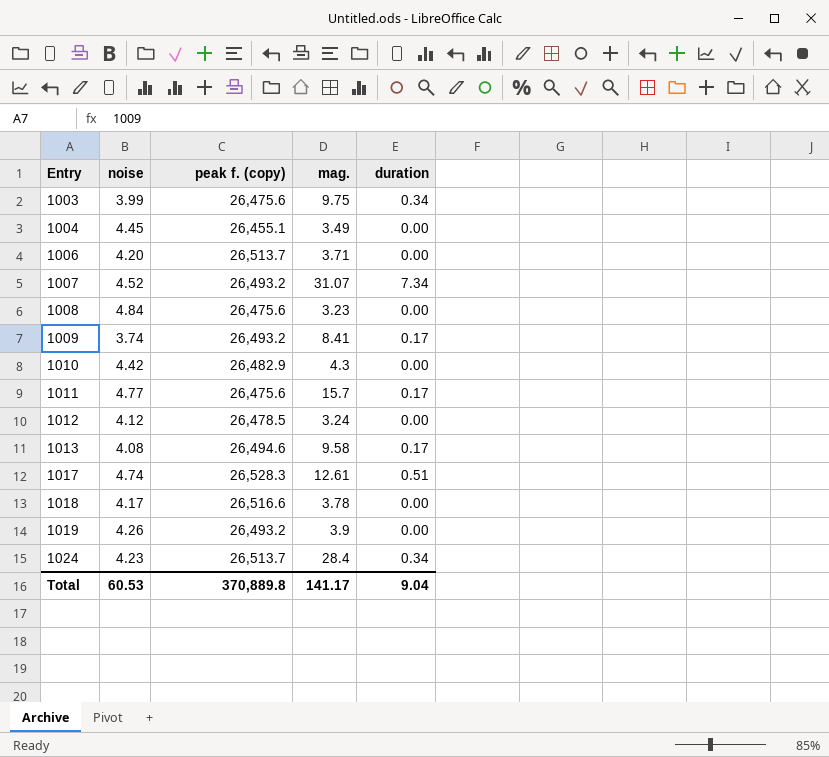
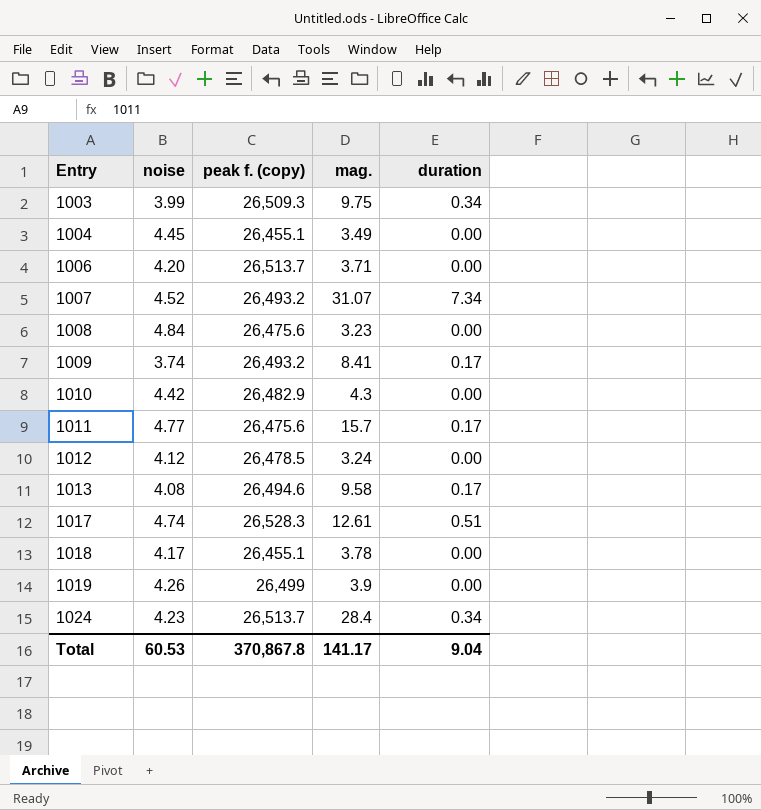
1003 | peak f. (copy): 26,475.6 -> 26,509.3
1018 | peak f. (copy): 26,516.6 -> 26,455.1
1019 | peak f. (copy): 26,493.2 -> 26,499
Total | peak f. (copy): 370,889.8 -> 370,867.8

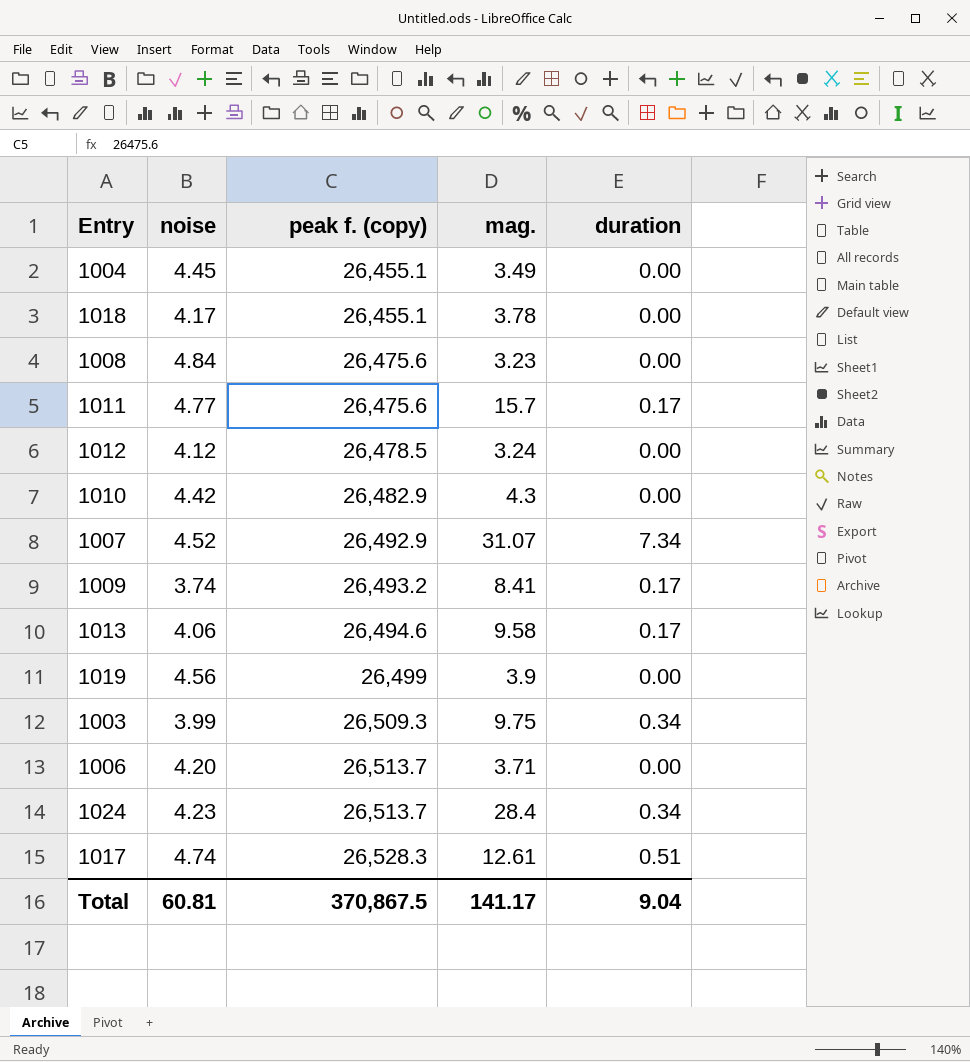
row order: Entry ascending -> peak f. (copy) ascending
1007 | peak f. (copy): 26,493.2 -> 26,492.9
1013 | noise: 4.08 -> 4.06
1019 | noise: 4.26 -> 4.56
Total | noise: 60.53 -> 60.81
Total | peak f. (copy): 370,867.8 -> 370,867.5

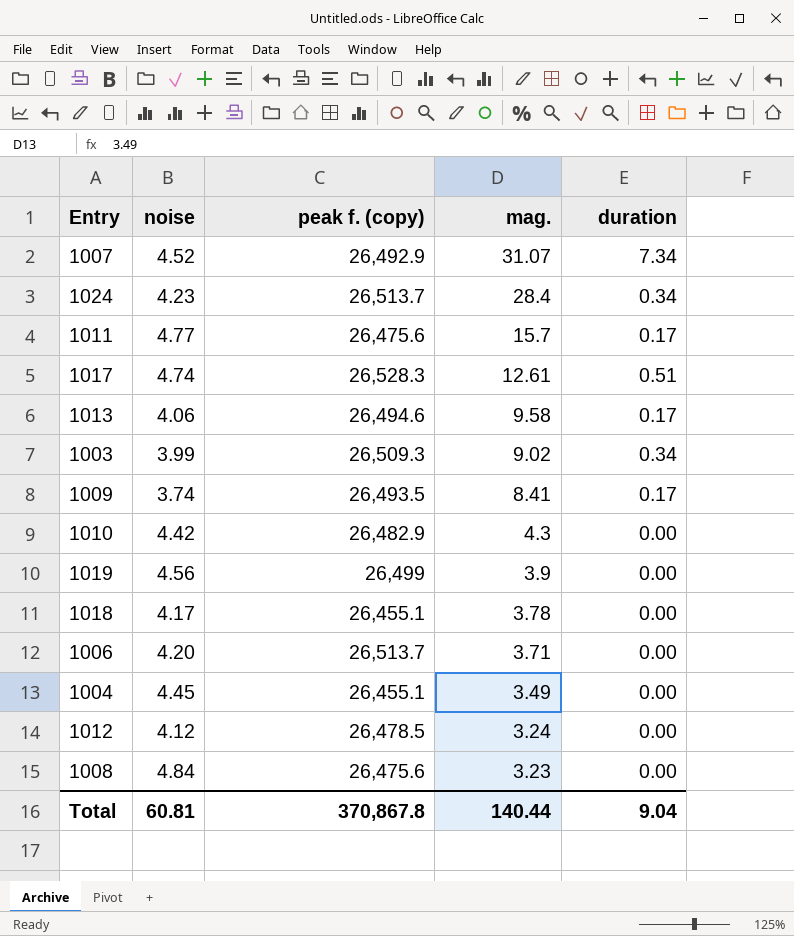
row order: peak f. (copy) ascending -> mag. descending
1003 | mag.: 9.75 -> 9.02
1009 | peak f. (copy): 26,493.2 -> 26,493.5
Total | peak f. (copy): 370,867.5 -> 370,867.8
Total | mag.: 141.17 -> 140.44

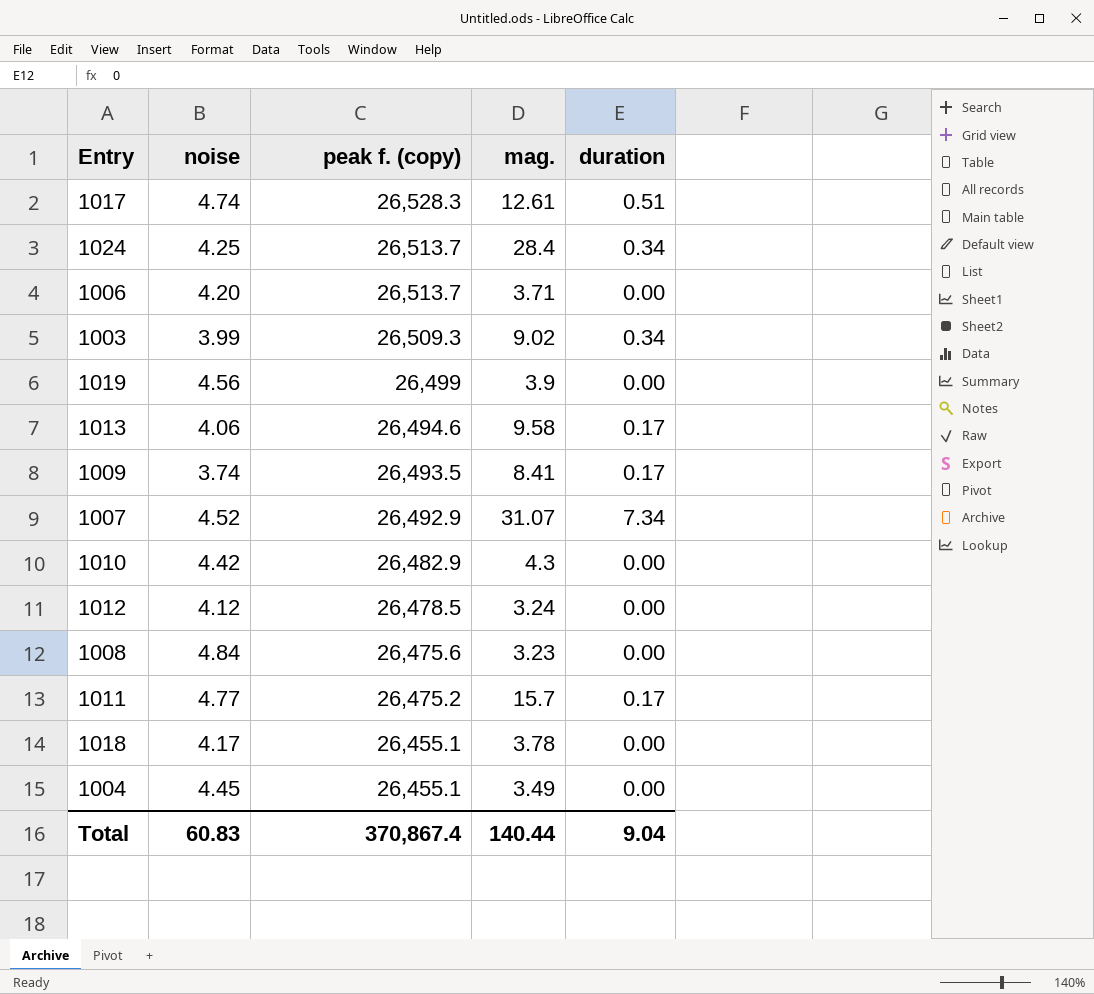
row order: mag. descending -> peak f. (copy) descending
1024 | noise: 4.23 -> 4.25
1011 | peak f. (copy): 26,475.6 -> 26,475.2
Total | noise: 60.81 -> 60.83
Total | peak f. (copy): 370,867.8 -> 370,867.4

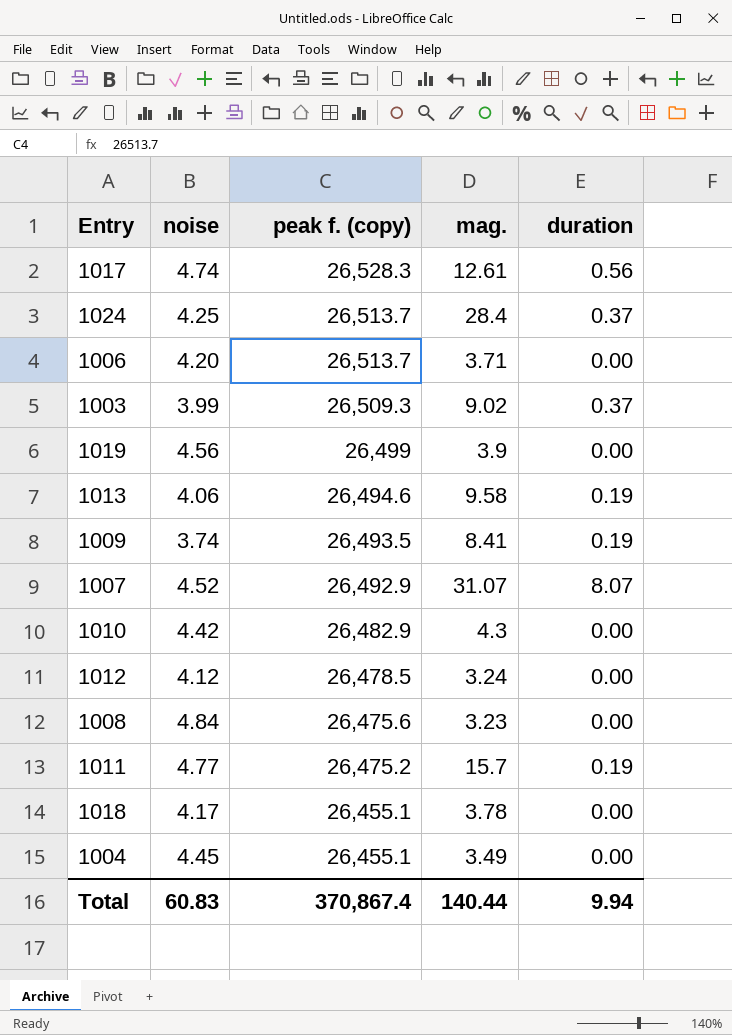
1017 | duration: 0.51 -> 0.56
1024 | duration: 0.34 -> 0.37
1003 | duration: 0.34 -> 0.37
1013 | duration: 0.17 -> 0.19
1009 | duration: 0.17 -> 0.19
1007 | duration: 7.34 -> 8.07
1011 | duration: 0.17 -> 0.19
Total | duration: 9.04 -> 9.94

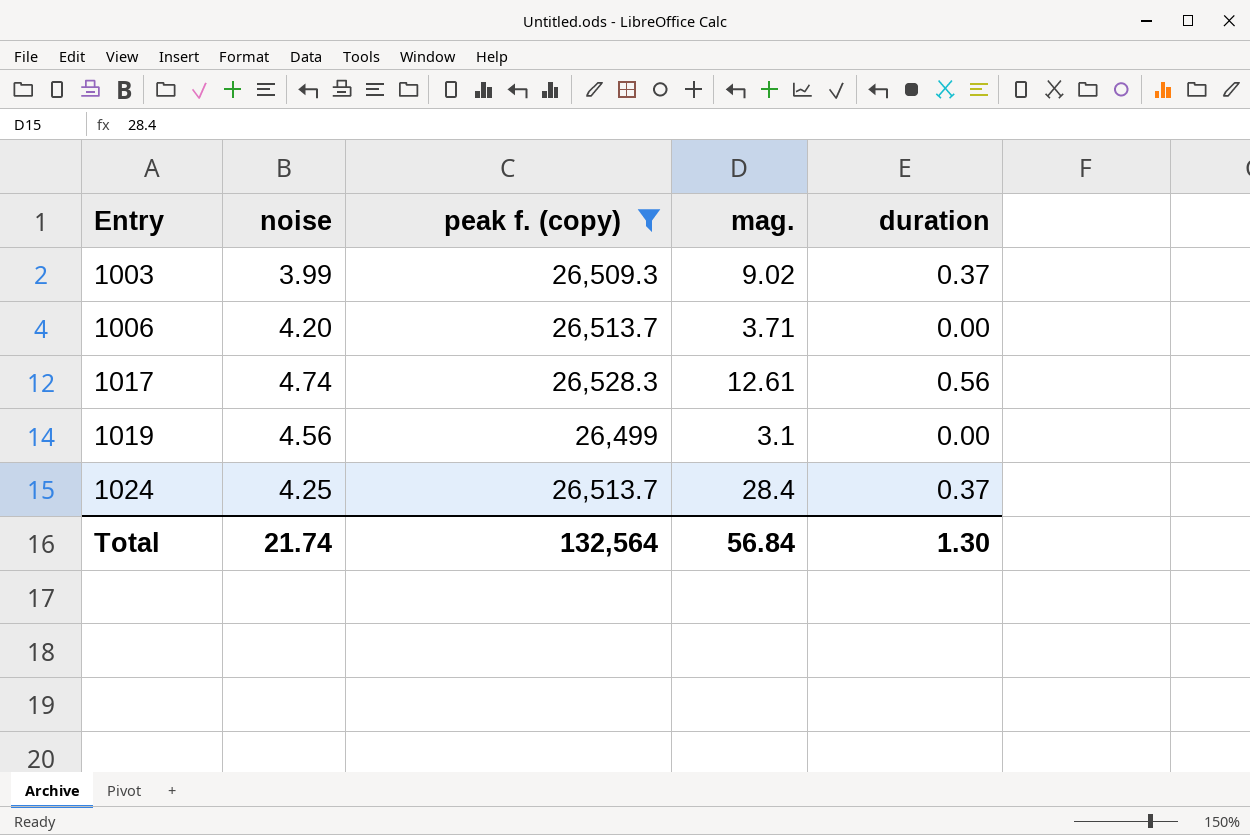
filter: none -> peak f. (copy) >= 26,499
row order: peak f. (copy) descending -> Entry ascending
1019 | mag.: 3.9 -> 3.1
Total | noise: 60.83 -> 21.74
Total | peak f. (copy): 370,867.4 -> 132,564
Total | mag.: 140.44 -> 56.84
Total | duration: 9.94 -> 1.30

